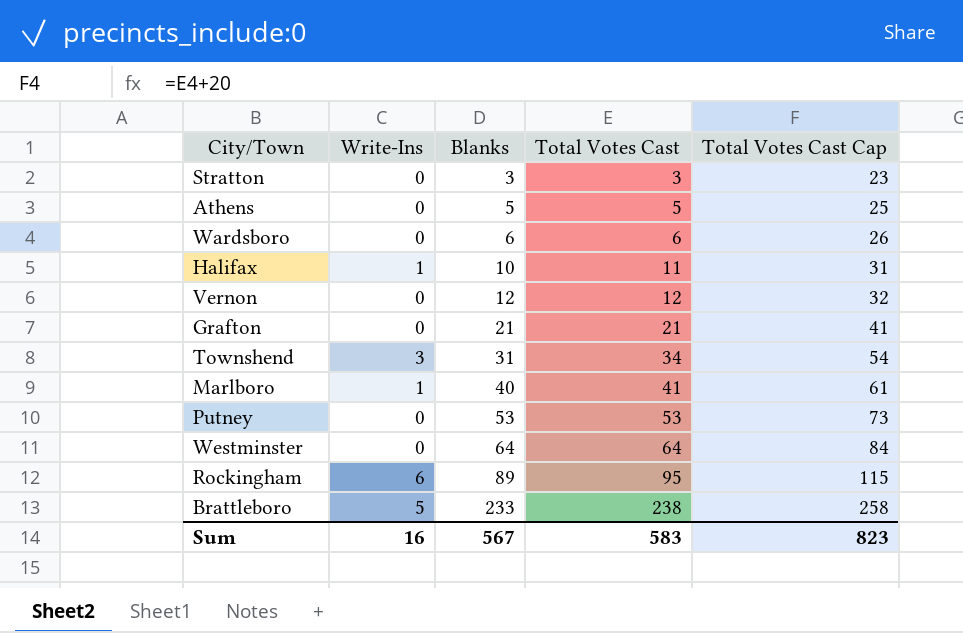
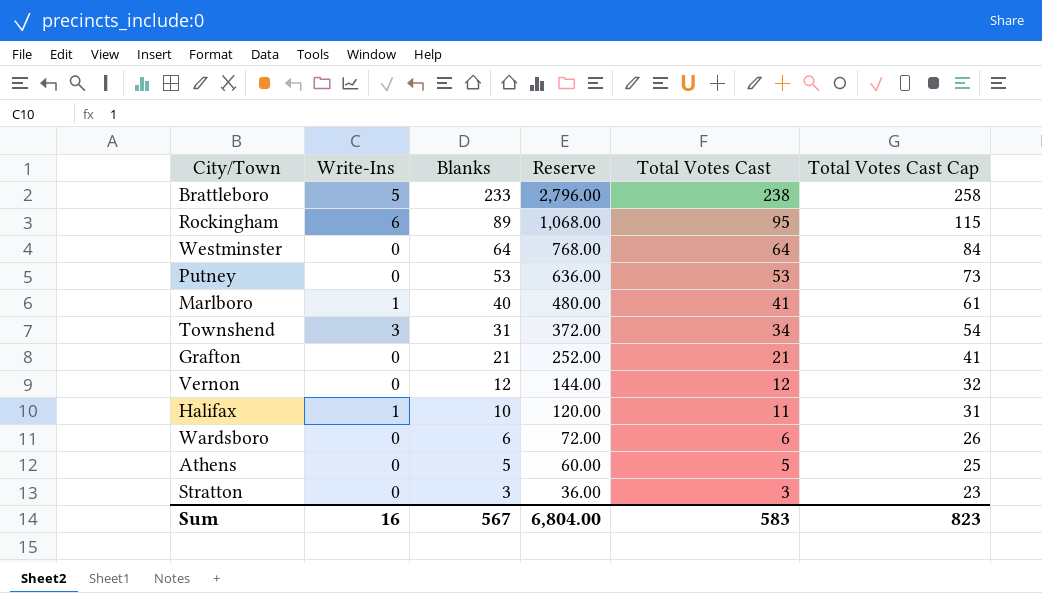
row order: Blanks ascending -> Blanks descending
column Reserve | formula: none -> [Blanks] * 12

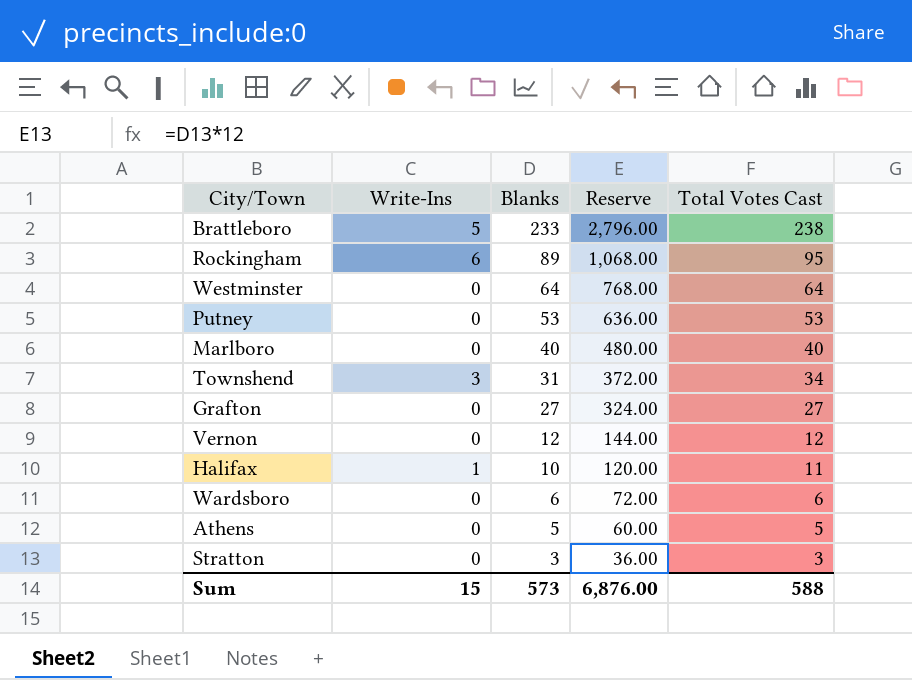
column Total Votes Cast Cap | formula: [Total Votes Cast] + 20 -> none
Marlboro | Write-Ins: 1 -> 0
Marlboro | Total Votes Cast: 41 -> 40
Grafton | Blanks: 21 -> 27
Grafton | Reserve: 252.00 -> 324.00
Grafton | Total Votes Cast: 21 -> 27
Sum | Write-Ins: 16 -> 15
Sum | Blanks: 567 -> 573
Sum | Reserve: 6,804.00 -> 6,876.00
Sum | Total Votes Cast: 583 -> 588

